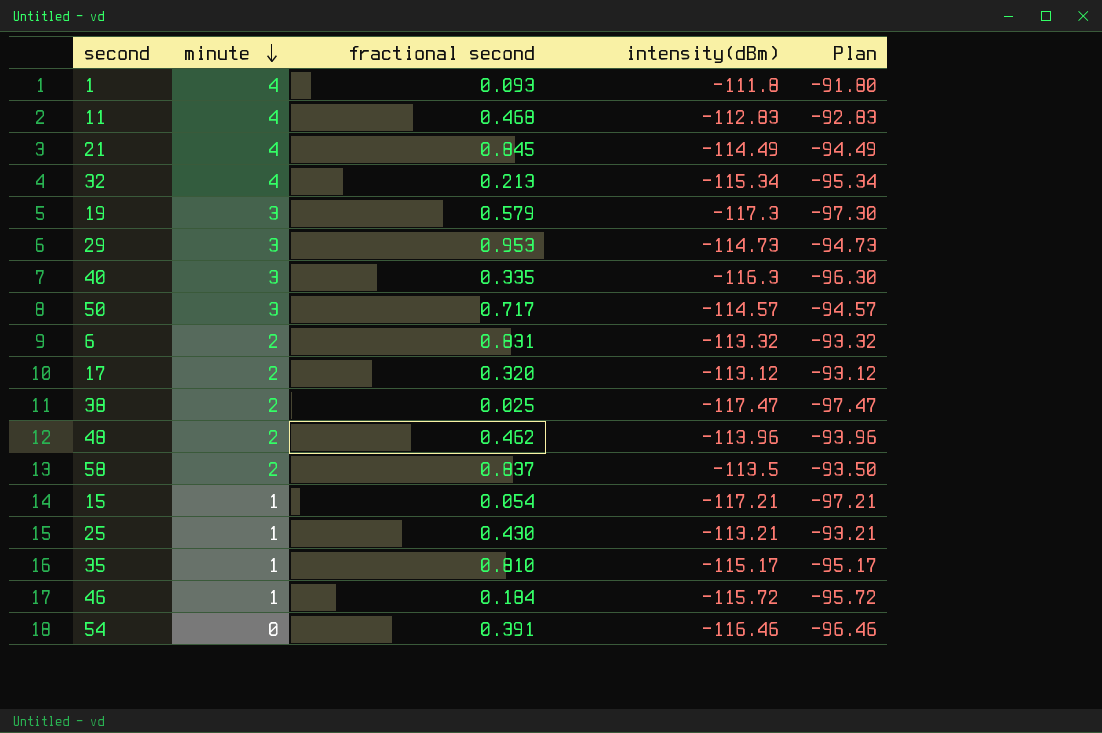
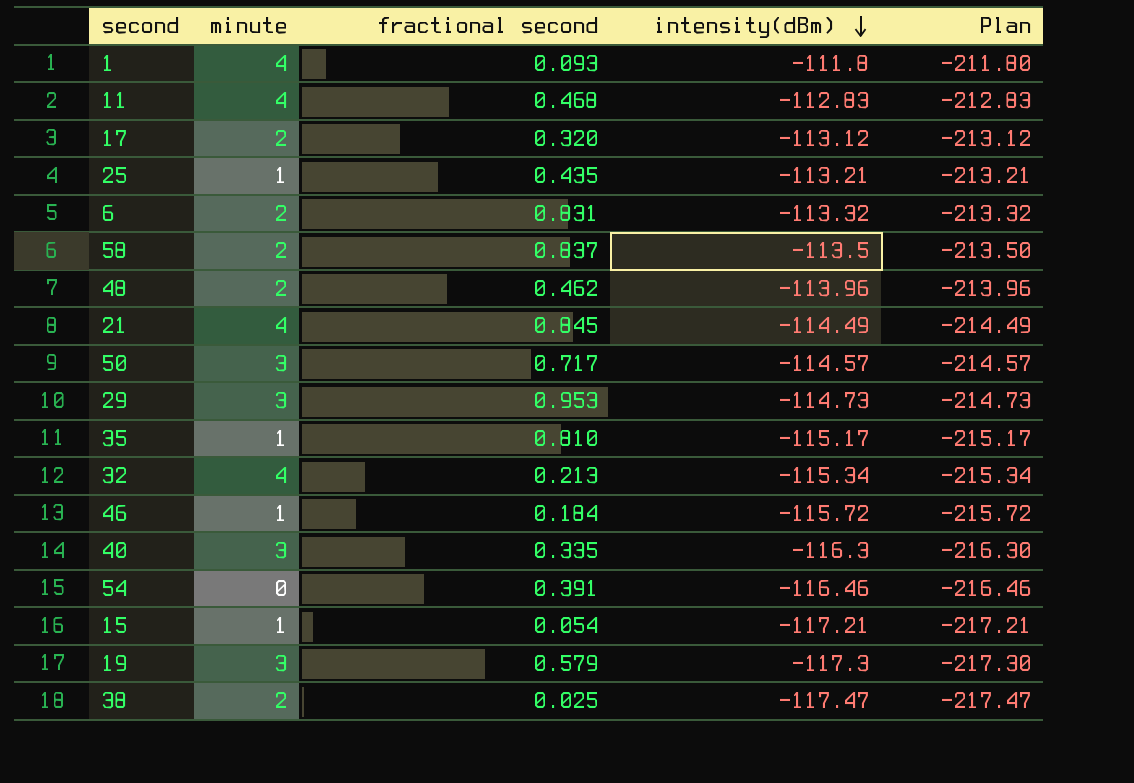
row order: minute descending -> intensity(dBm) descending
column Plan | formula: [intensity(dBm)] + 20 -> [intensity(dBm)] - 100
25 | fractional second: 0.430 -> 0.435

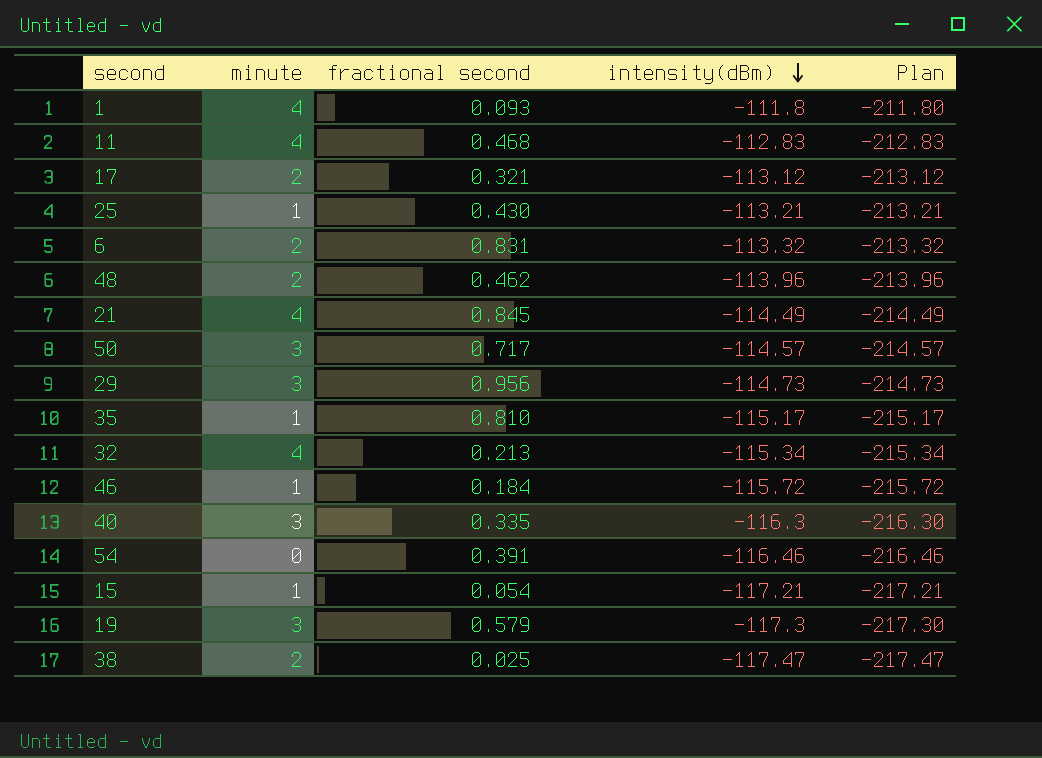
row 58: 2 | 0.837 | -113.5 | -213.50 -> none
17 | fractional second: 0.320 -> 0.321
25 | fractional second: 0.435 -> 0.430
29 | fractional second: 0.953 -> 0.956

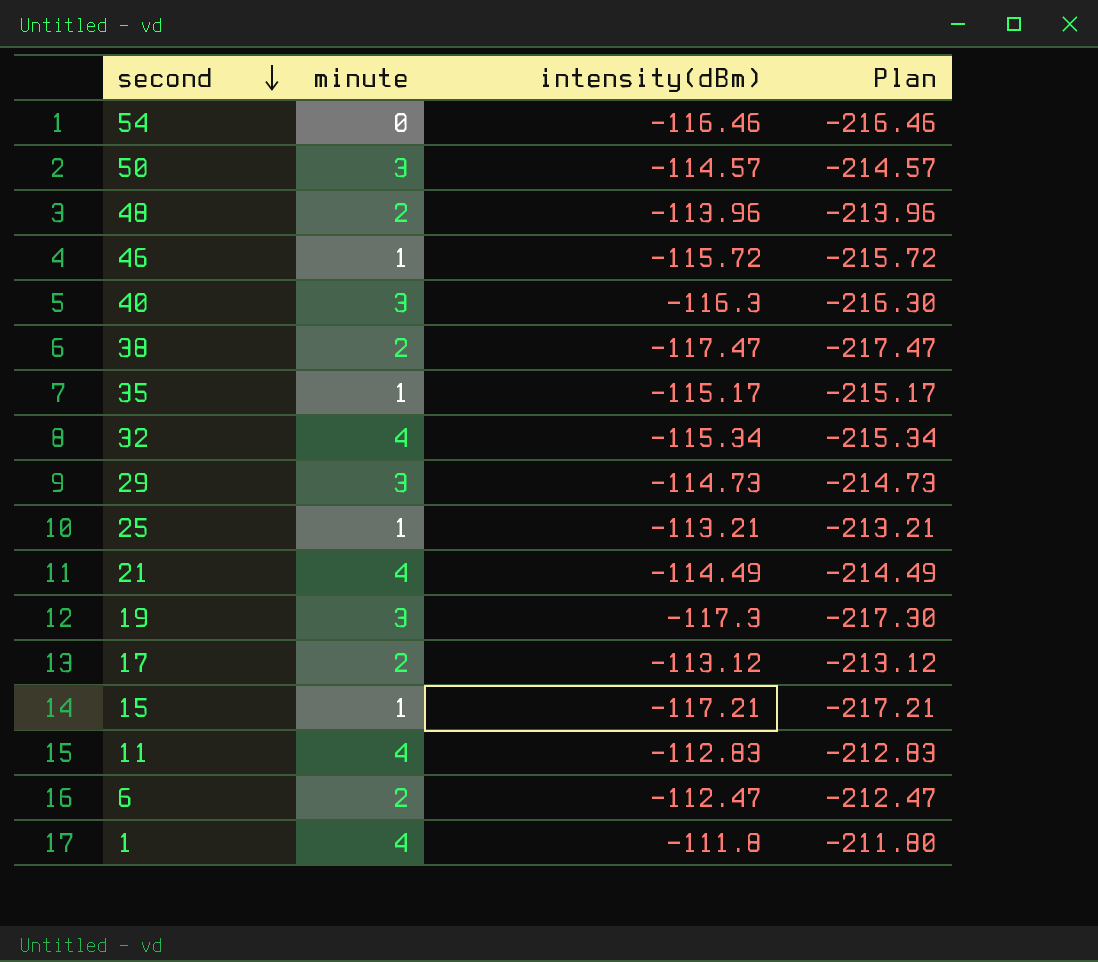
row order: intensity(dBm) descending -> second descending
column fractional second | position: 3 -> none
6 | intensity(dBm): -113.32 -> -112.47
6 | Plan: -213.32 -> -212.47

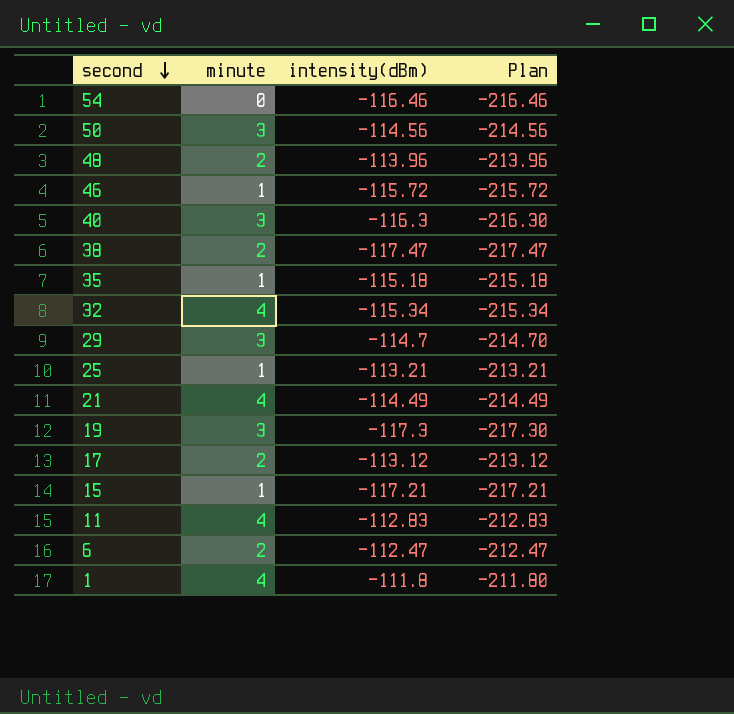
50 | intensity(dBm): -114.57 -> -114.56
50 | Plan: -214.57 -> -214.56
35 | intensity(dBm): -115.17 -> -115.18
35 | Plan: -215.17 -> -215.18
29 | intensity(dBm): -114.73 -> -114.7
29 | Plan: -214.73 -> -214.70

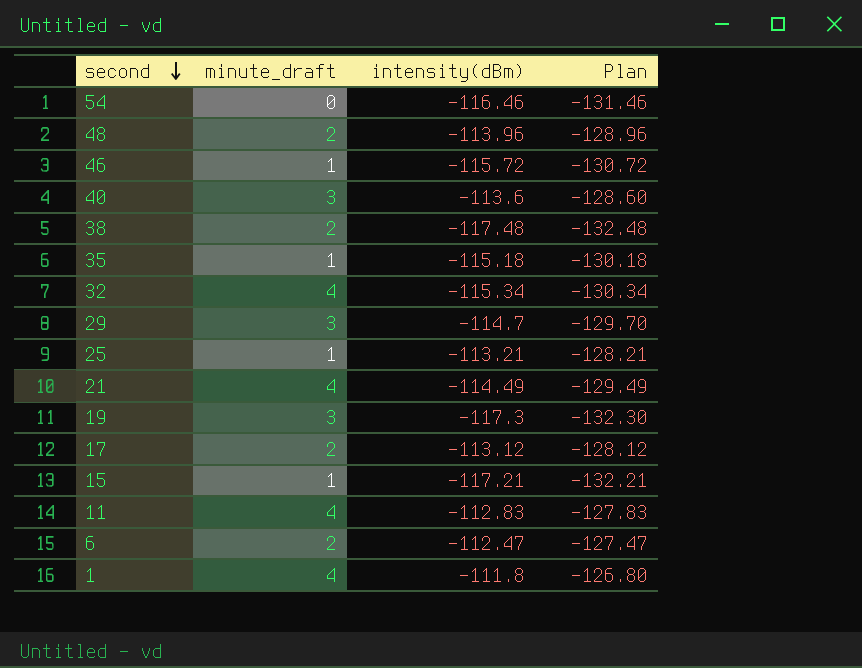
column name: minute -> minute_draft
column Plan | formula: [intensity(dBm)] - 100 -> [intensity(dBm)] - 15
row 50: 3 | -114.56 | -214.56 -> none
40 | intensity(dBm): -116.3 -> -113.6
38 | intensity(dBm): -117.47 -> -117.48

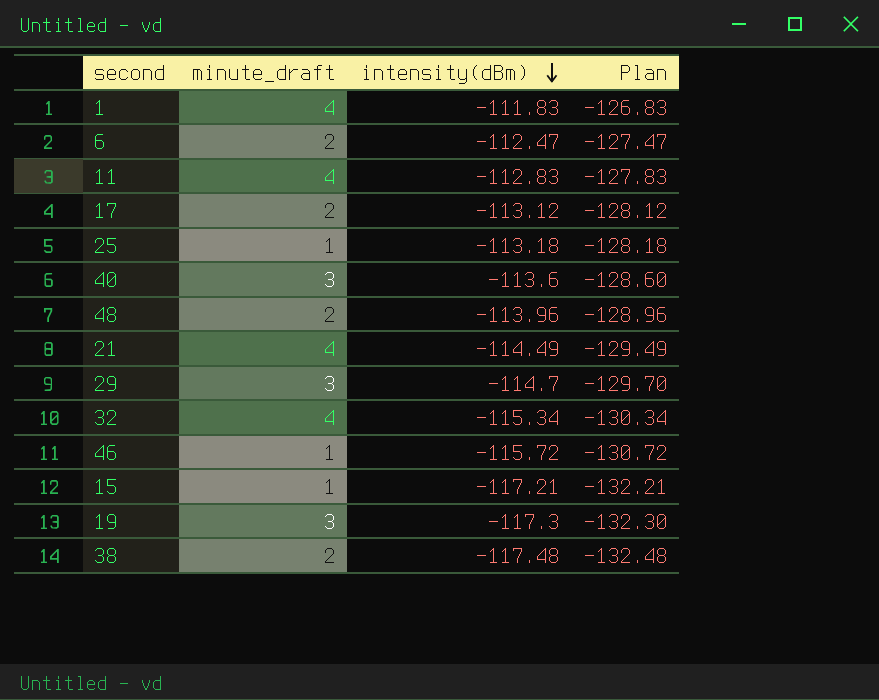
row order: second descending -> intensity(dBm) descending
row 54: 0 | -116.46 | -131.46 -> none
row 35: 1 | -115.18 | -130.18 -> none
1 | intensity(dBm): -111.8 -> -111.83
1 | Plan: -126.80 -> -126.83
25 | intensity(dBm): -113.21 -> -113.18
25 | Plan: -128.21 -> -128.18

